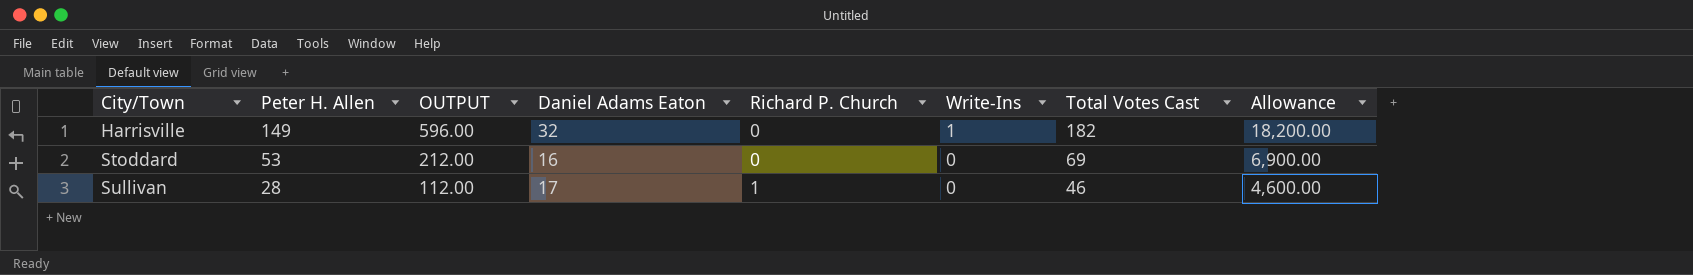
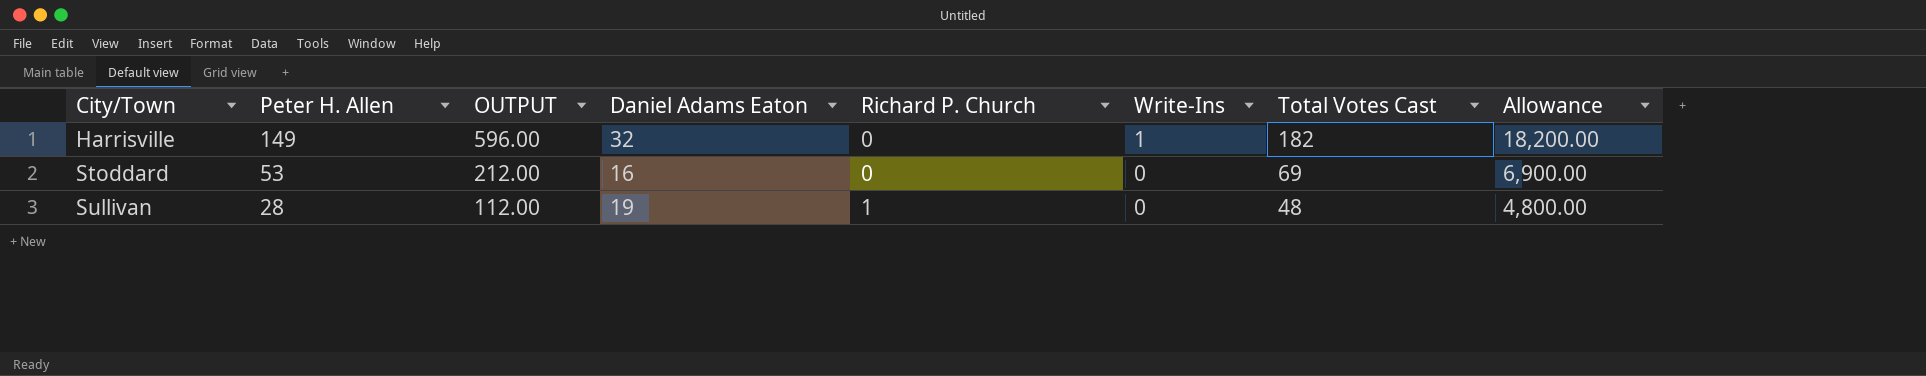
Sullivan | Daniel Adams Eaton: 17 -> 19
Sullivan | Total Votes Cast: 46 -> 48
Sullivan | Allowance: 4,600.00 -> 4,800.00

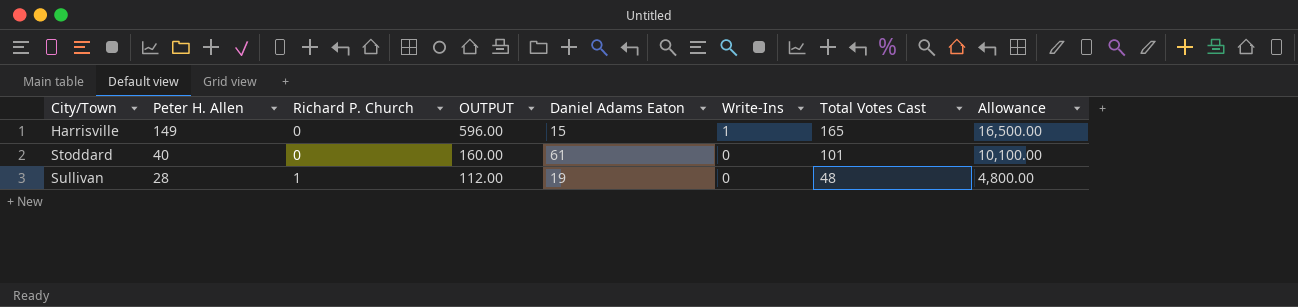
column Richard P. Church | position: 5 -> 3
Harrisville | Daniel Adams Eaton: 32 -> 15
Harrisville | Total Votes Cast: 182 -> 165
Harrisville | Allowance: 18,200.00 -> 16,500.00
Stoddard | Peter H. Allen: 53 -> 40
Stoddard | OUTPUT: 212.00 -> 160.00
Stoddard | Daniel Adams Eaton: 16 -> 61
Stoddard | Total Votes Cast: 69 -> 101
Stoddard | Allowance: 6,900.00 -> 10,100.00

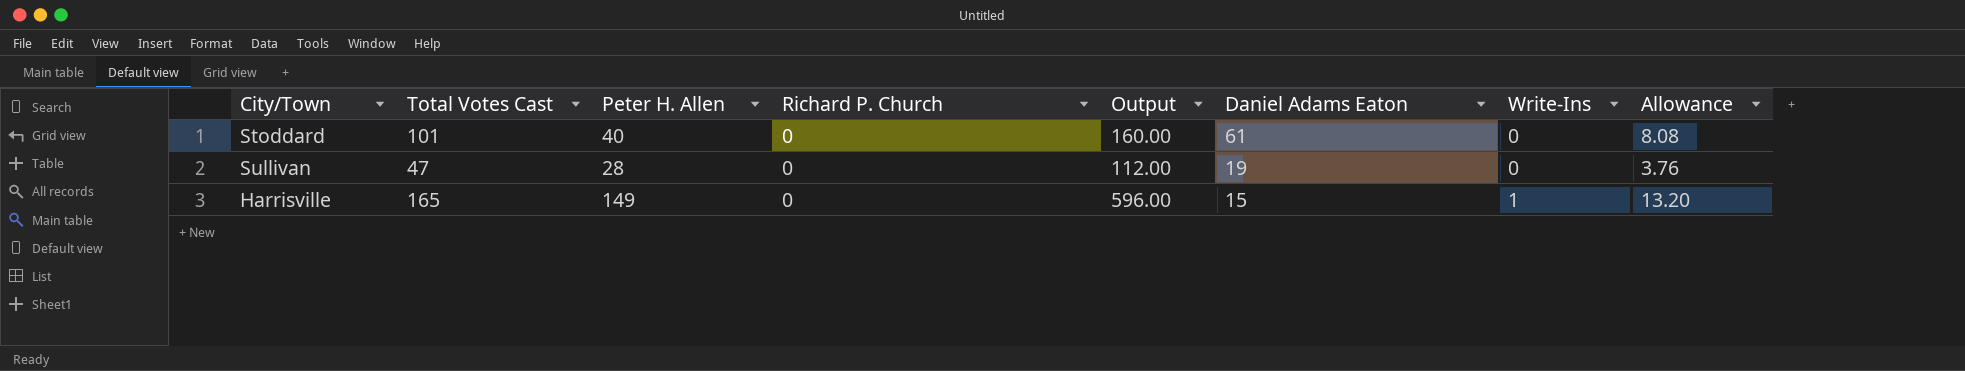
row order: City/Town ascending -> Daniel Adams Eaton descending
column Total Votes Cast | position: 7 -> 2
column name: OUTPUT -> Output
column Allowance | formula: [Total Votes Cast] * 100 -> [Total Votes Cast] * 0.08
Sullivan | Total Votes Cast: 48 -> 47
Sullivan | Richard P. Church: 1 -> 0

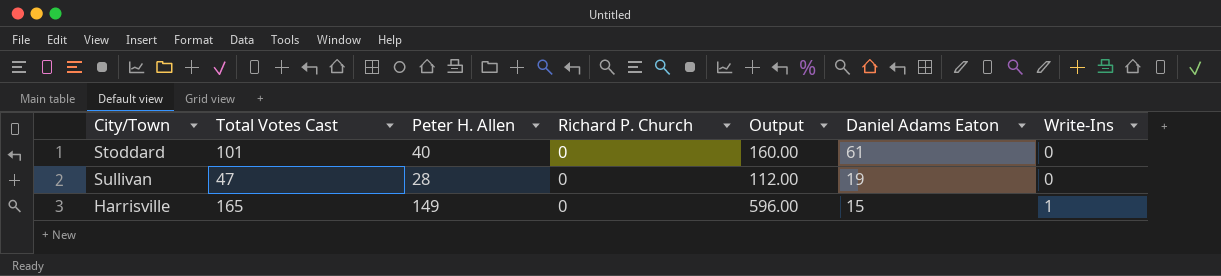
column Allowance | formula: [Total Votes Cast] * 0.08 -> none

